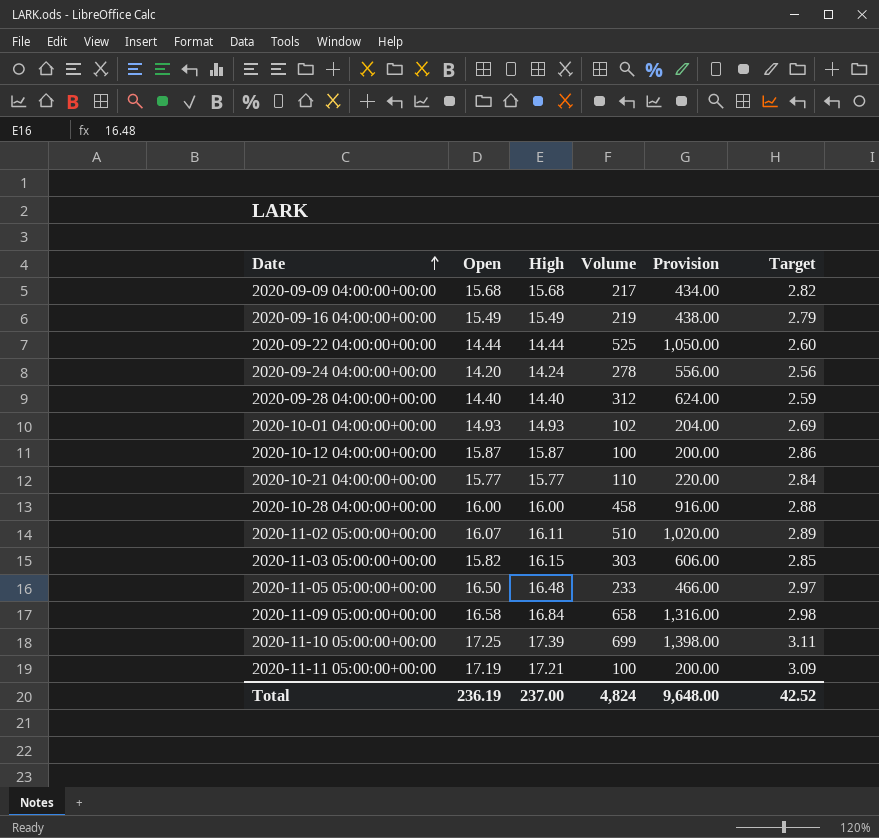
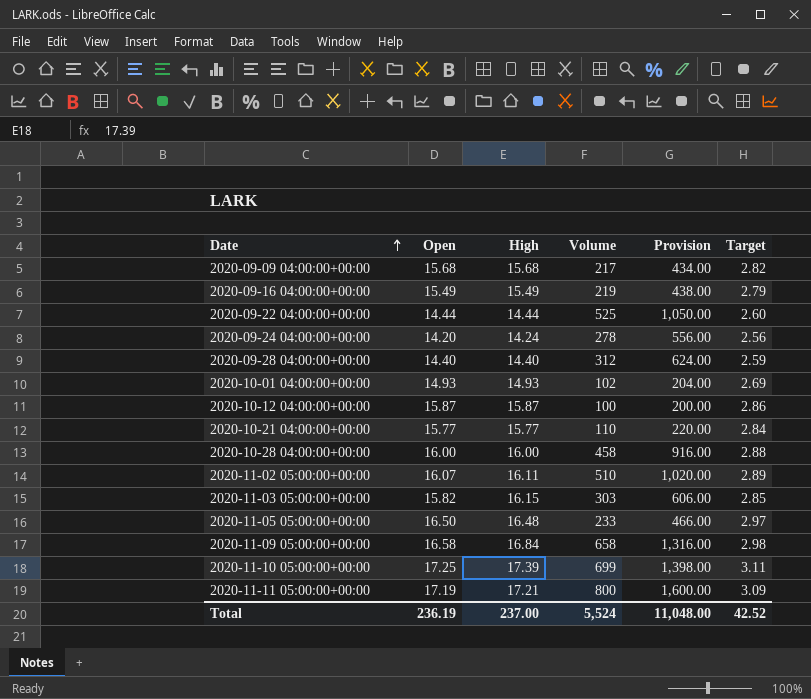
2020-11-11 05:00:00+00:00 | Volume: 100 -> 800
2020-11-11 05:00:00+00:00 | Provision: 200.00 -> 1,600.00
Total | Volume: 4,824 -> 5,524
Total | Provision: 9,648.00 -> 11,048.00

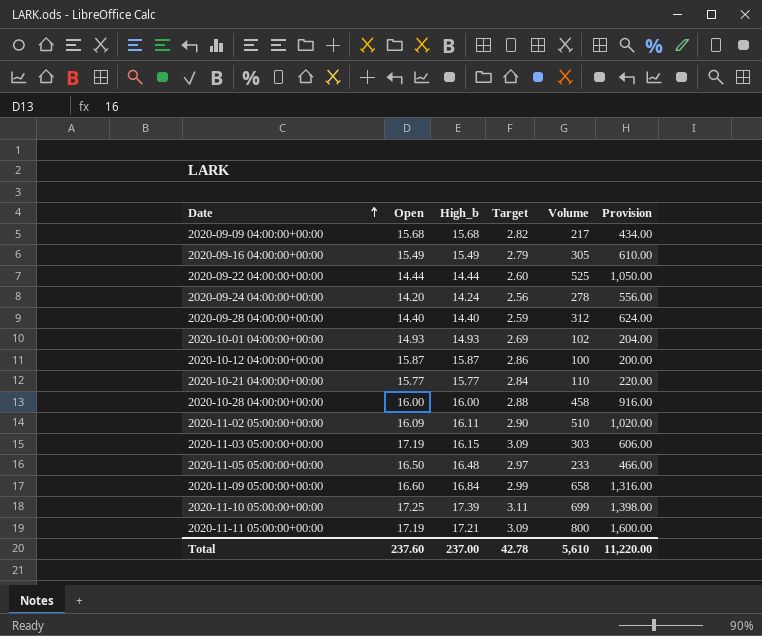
column name: High -> High_b
column Target | position: 6 -> 4
2020-09-16 04:00:00+00:00 | Volume: 219 -> 305
2020-09-16 04:00:00+00:00 | Provision: 438.00 -> 610.00
2020-11-02 05:00:00+00:00 | Open: 16.07 -> 16.09
2020-11-02 05:00:00+00:00 | Target: 2.89 -> 2.90
2020-11-03 05:00:00+00:00 | Open: 15.82 -> 17.19
2020-11-03 05:00:00+00:00 | Target: 2.85 -> 3.09
2020-11-09 05:00:00+00:00 | Open: 16.58 -> 16.60
2020-11-09 05:00:00+00:00 | Target: 2.98 -> 2.99
Total | Open: 236.19 -> 237.60
Total | Target: 42.52 -> 42.78
Total | Volume: 5,524 -> 5,610
Total | Provision: 11,048.00 -> 11,220.00

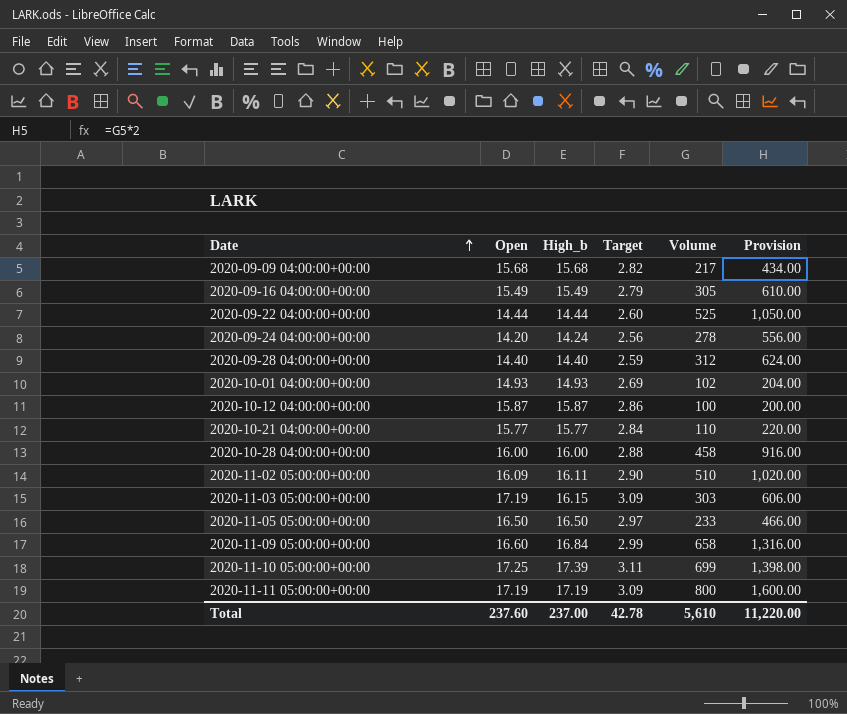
2020-11-05 05:00:00+00:00 | High_b: 16.48 -> 16.50
2020-11-11 05:00:00+00:00 | High_b: 17.21 -> 17.19

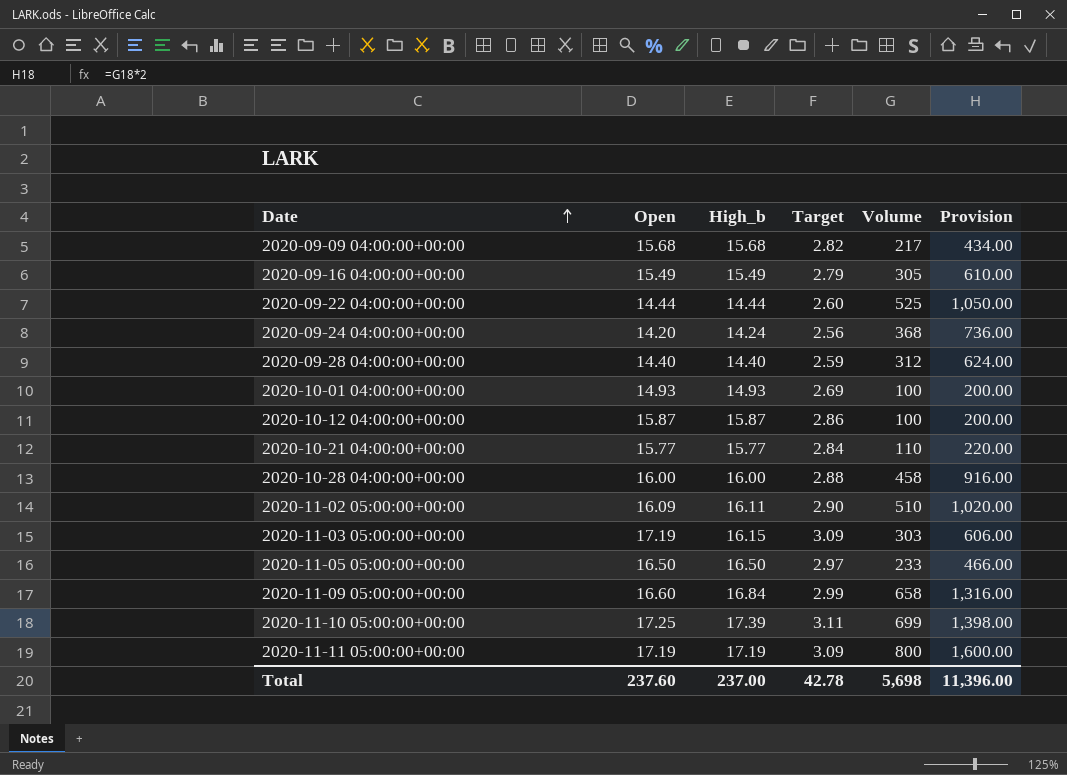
2020-09-24 04:00:00+00:00 | Volume: 278 -> 368
2020-09-24 04:00:00+00:00 | Provision: 556.00 -> 736.00
2020-10-01 04:00:00+00:00 | Volume: 102 -> 100
2020-10-01 04:00:00+00:00 | Provision: 204.00 -> 200.00
Total | Volume: 5,610 -> 5,698
Total | Provision: 11,220.00 -> 11,396.00

